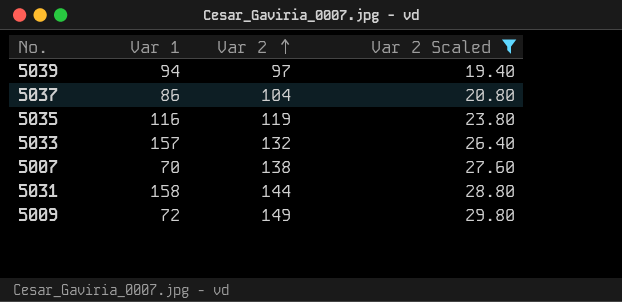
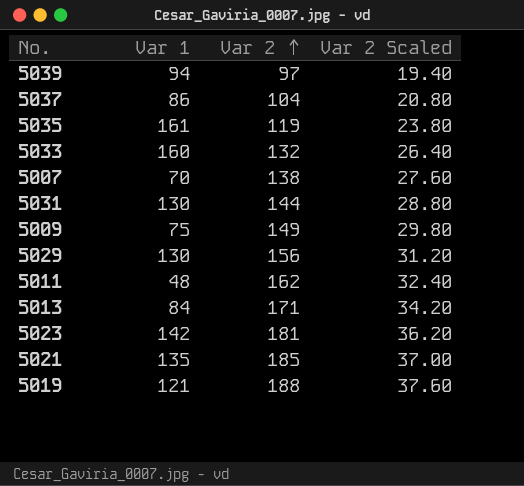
filter: Var 2 Scaled <= 29.80 -> none
5035 | Var 1: 116 -> 161
5033 | Var 1: 157 -> 160
5031 | Var 1: 158 -> 130
5009 | Var 1: 72 -> 75

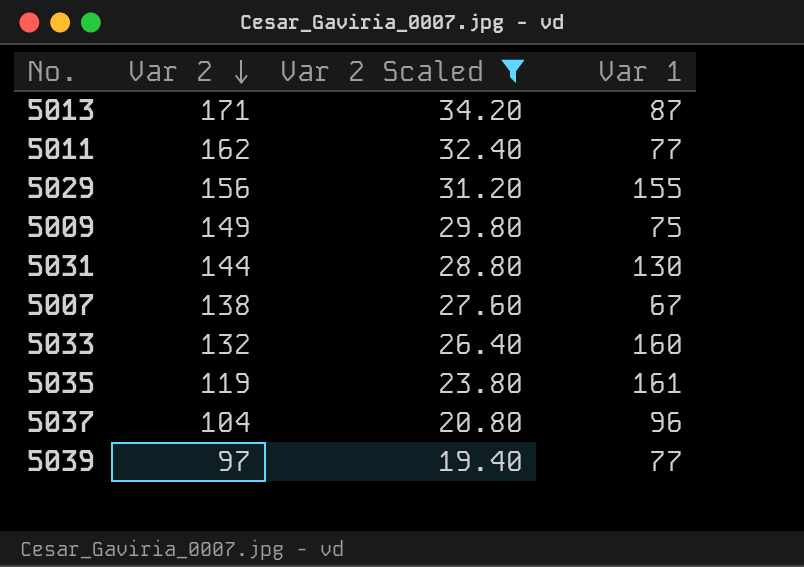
filter: none -> Var 2 Scaled <= 34.20
row order: Var 2 ascending -> Var 2 descending
column Var 1 | position: 2 -> 4
5013 | Var 1: 84 -> 87
5011 | Var 1: 48 -> 77
5029 | Var 1: 130 -> 155
5007 | Var 1: 70 -> 67
5037 | Var 1: 86 -> 96
5039 | Var 1: 94 -> 77

